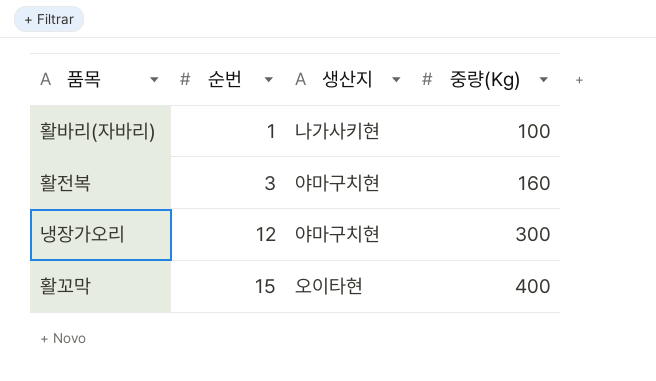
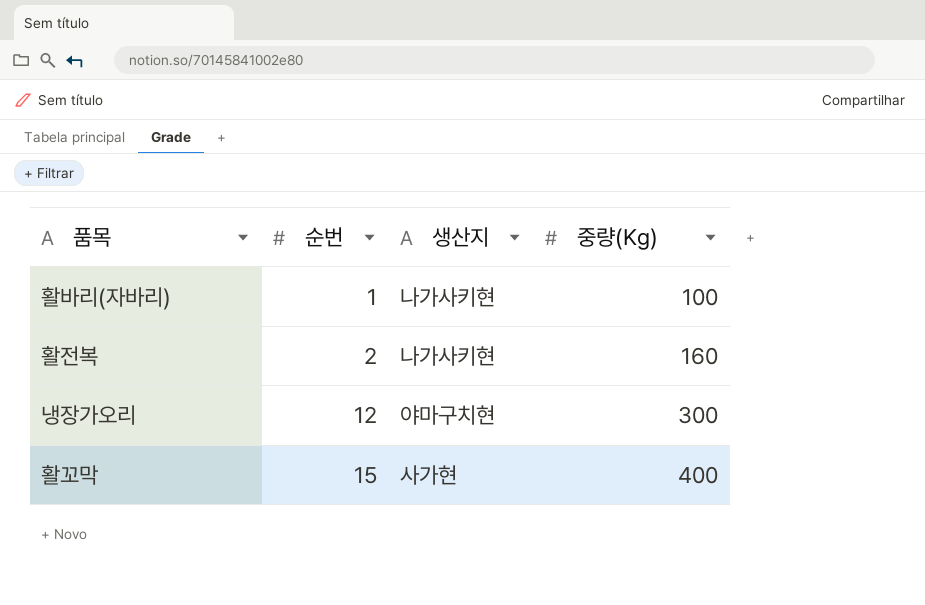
활전복 | 순번: 3 -> 2
활전복 | 생산지: 야마구치현 -> 나가사키현
활꼬막 | 생산지: 오이타현 -> 사가현

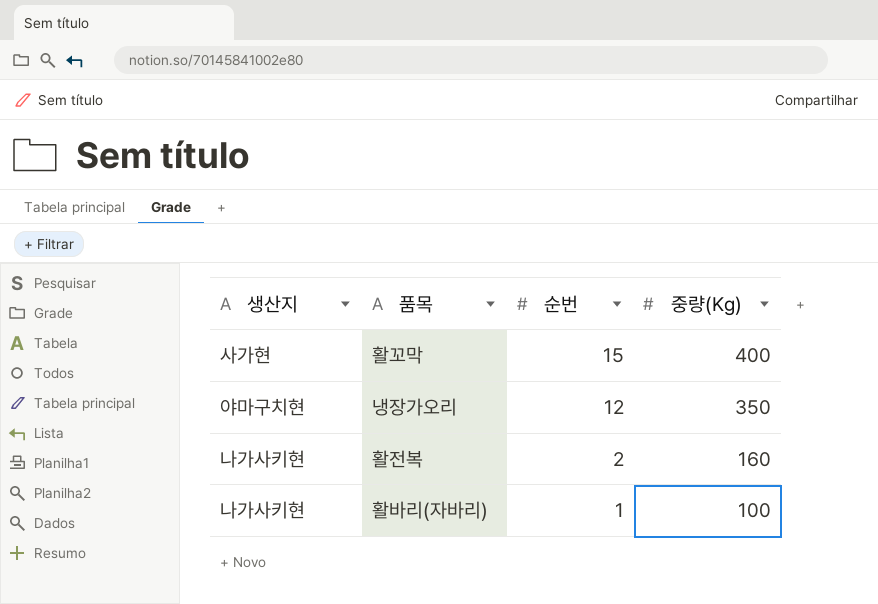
row order: 순번 ascending -> 순번 descending
column 생산지 | position: 3 -> 1
냉장가오리 | 중량(Kg): 300 -> 350

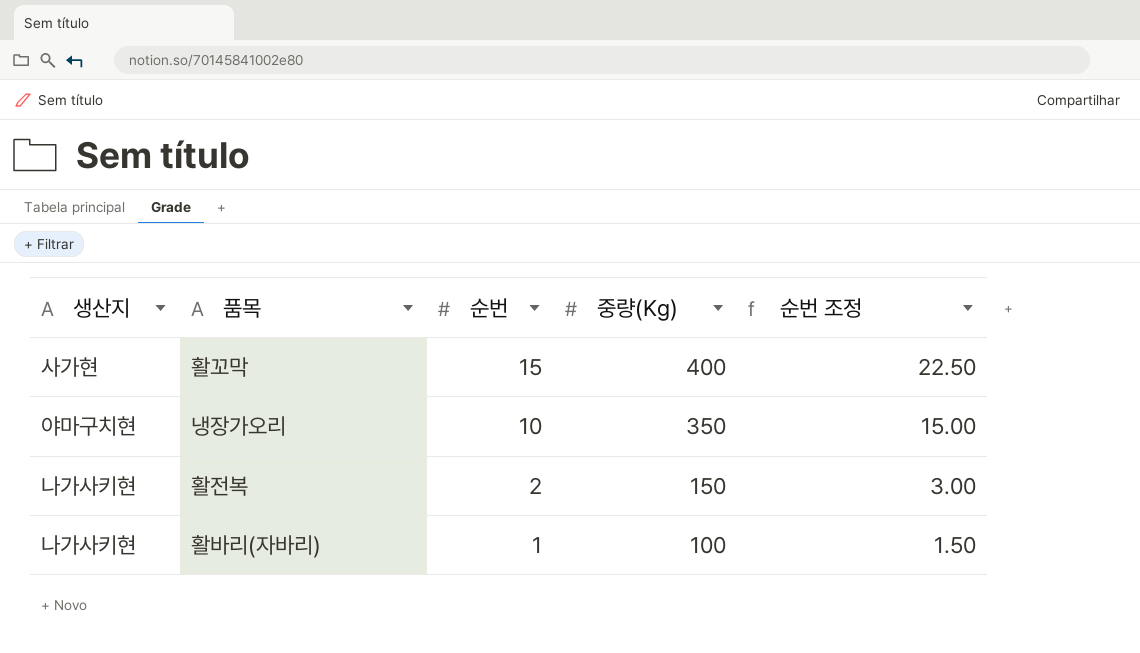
column 순번 조정 | formula: none -> [순번] * 1.5
냉장가오리 | 순번: 12 -> 10
활전복 | 중량(Kg): 160 -> 150

